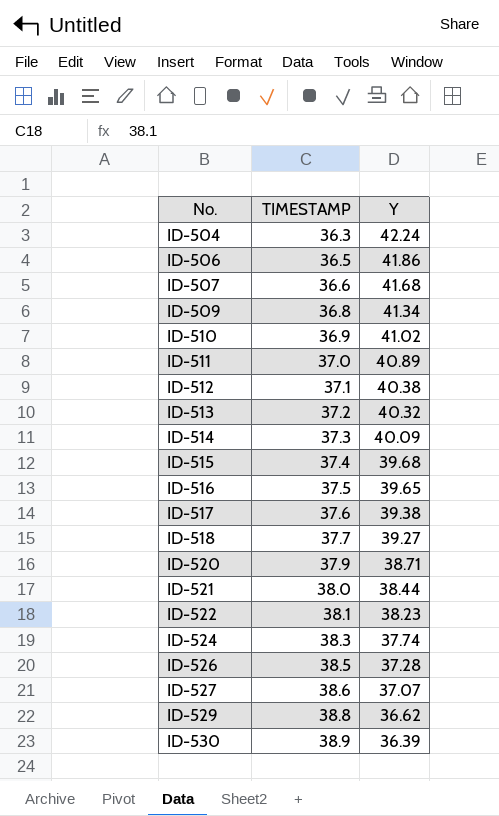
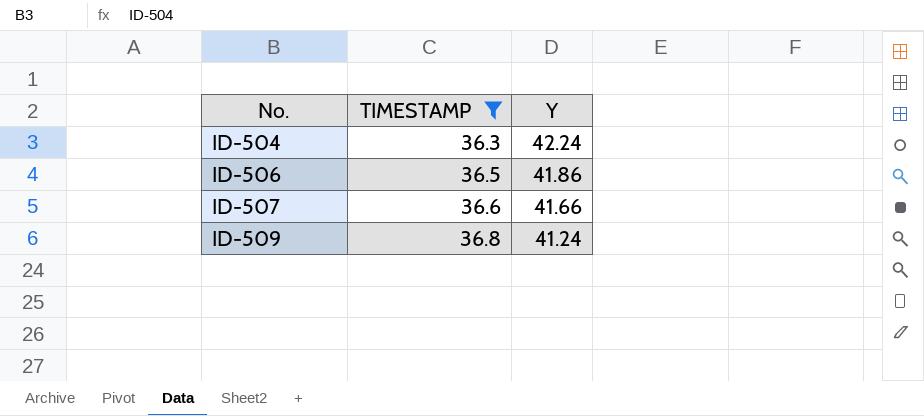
filter: none -> TIMESTAMP <= 36.8
ID-507 | Y: 41.68 -> 41.66
ID-509 | Y: 41.34 -> 41.24

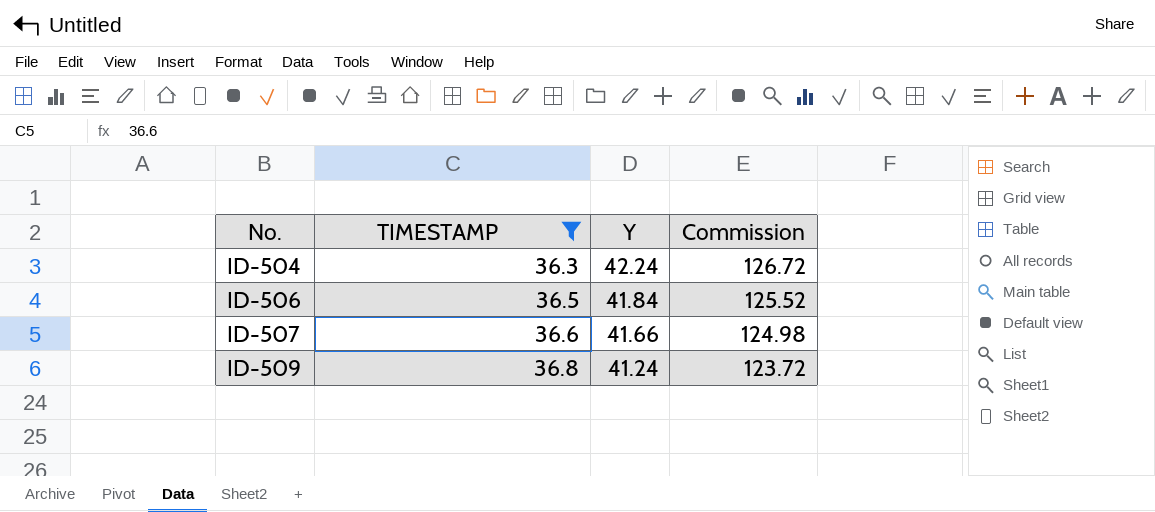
column Commission | formula: none -> [Y] * 3
ID-506 | Y: 41.86 -> 41.84

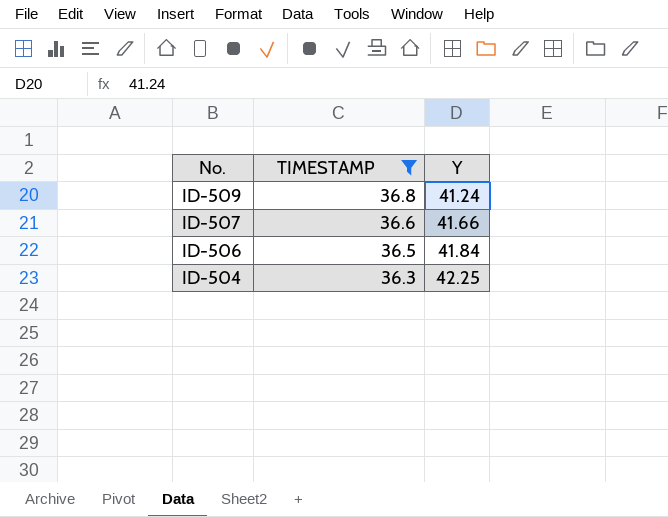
row order: No. ascending -> No. descending
column Commission | formula: [Y] * 3 -> none
ID-504 | Y: 42.24 -> 42.25

